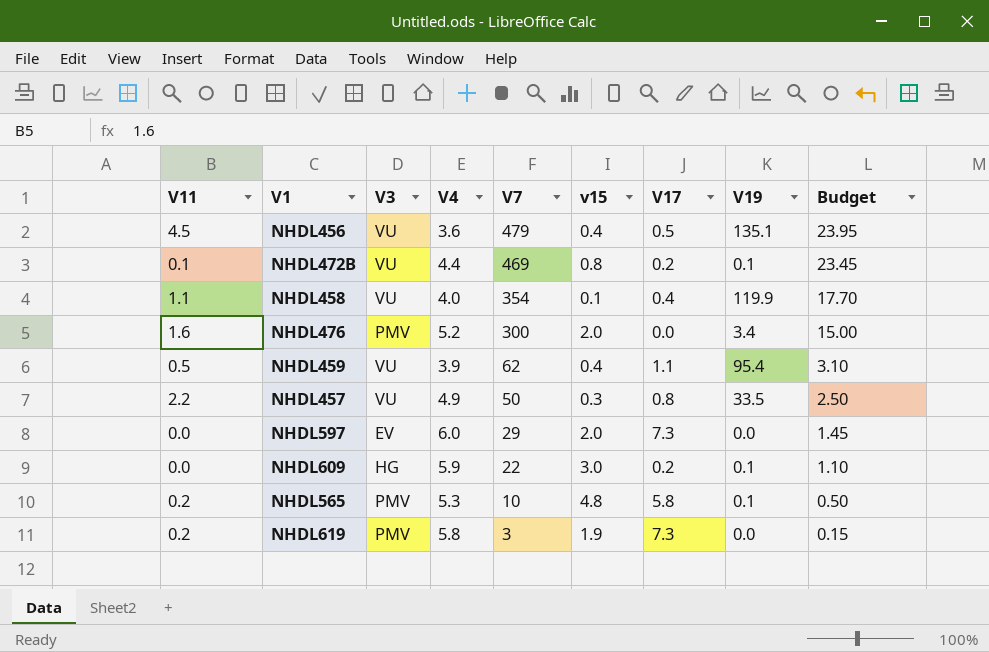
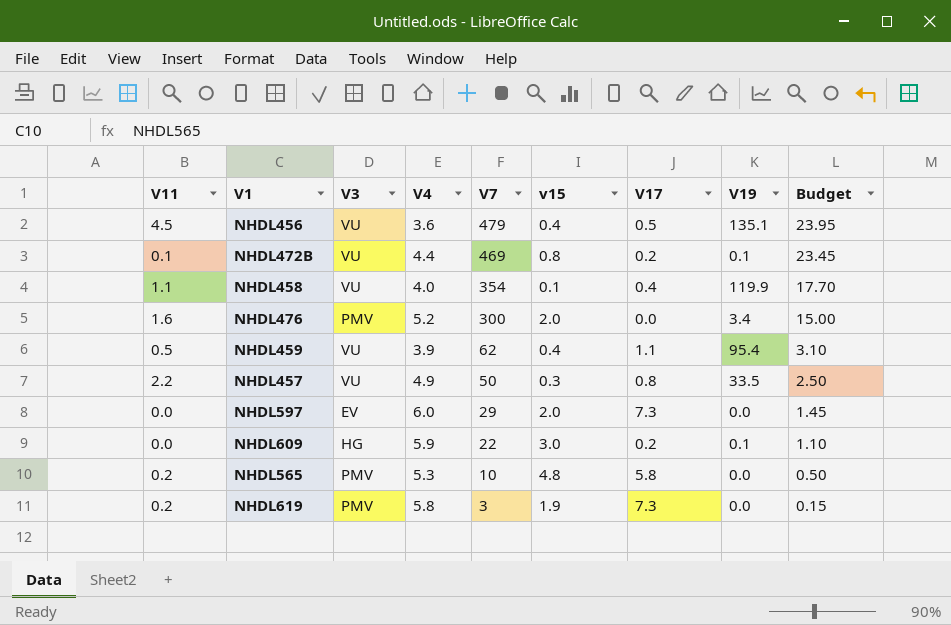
NHDL565 | V19: 0.1 -> 0.0

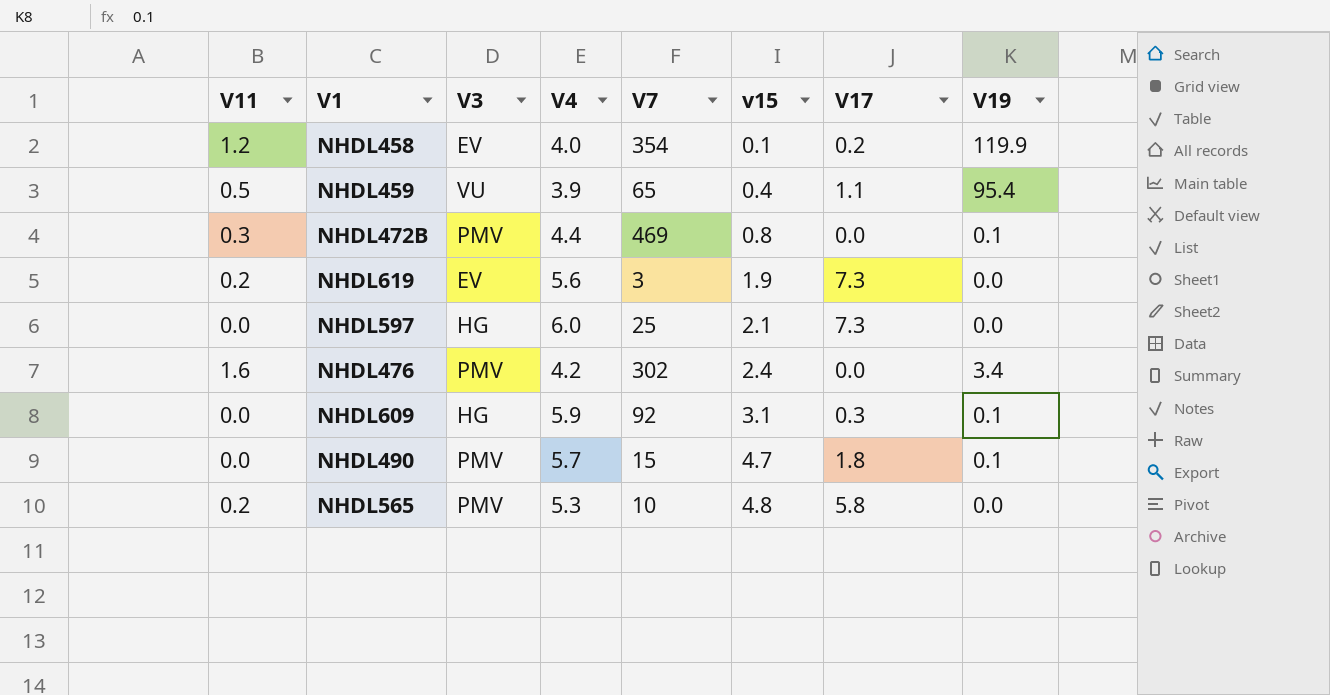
row order: V7 descending -> v15 ascending
column Budget | formula: [V7] * 0.05 -> none
row NHDL456: 4.5 | VU | 3.6 | 479 | 0.4 | 0.5 | 135.1 | 23.95 -> none
row NHDL457: 2.2 | VU | 4.9 | 50 | 0.3 | 0.8 | 33.5 | 2.50 -> none
NHDL458 | V11: 1.1 -> 1.2
NHDL458 | V3: VU -> EV
NHDL458 | V17: 0.4 -> 0.2
NHDL459 | V7: 62 -> 65
NHDL472B | V11: 0.1 -> 0.3
NHDL472B | V3: VU -> PMV
NHDL472B | V17: 0.2 -> 0.0
NHDL619 | V3: PMV -> EV
NHDL619 | V4: 5.8 -> 5.6
NHDL597 | V3: EV -> HG
NHDL597 | V7: 29 -> 25
NHDL597 | v15: 2.0 -> 2.1
NHDL476 | V4: 5.2 -> 4.2
NHDL476 | V7: 300 -> 302
NHDL476 | v15: 2.0 -> 2.4
NHDL609 | V7: 22 -> 92
NHDL609 | v15: 3.0 -> 3.1
NHDL609 | V17: 0.2 -> 0.3
row NHDL490: none -> 0.0 | PMV | 5.7 | 15 | 4.7 | 1.8 | 0.1

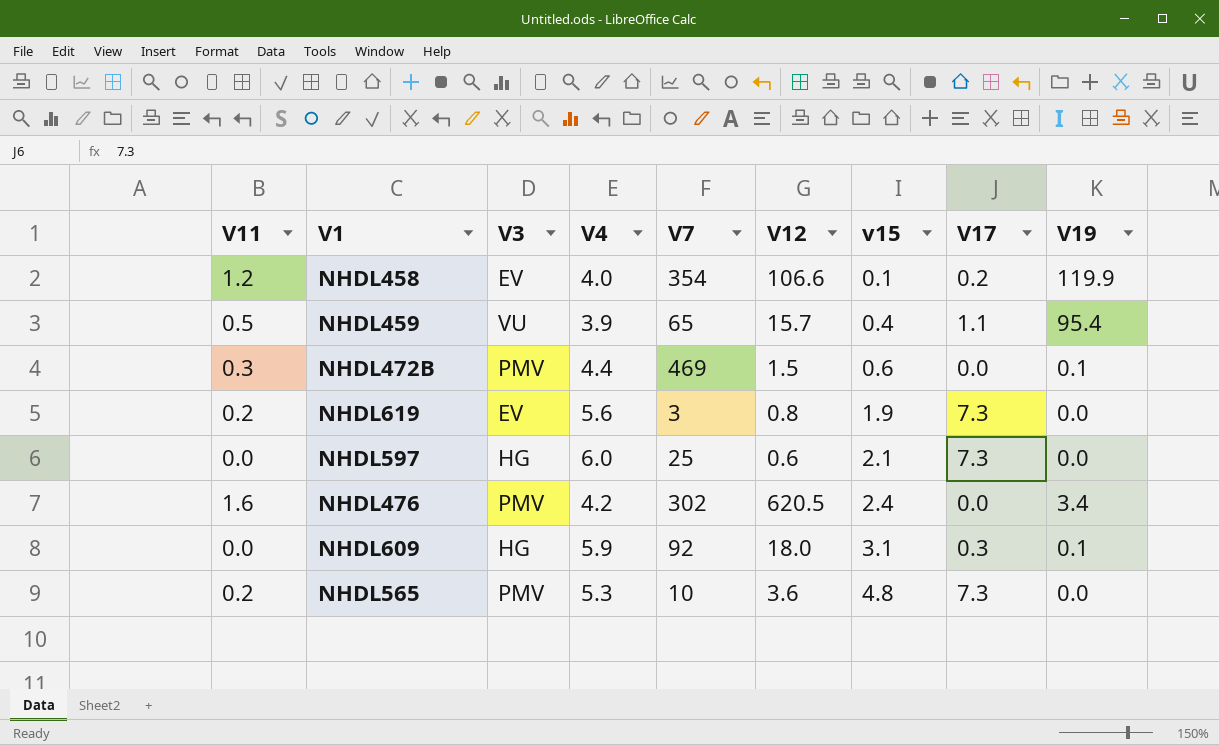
column V12 | position: none -> 6
row NHDL490: 0.0 | PMV | 5.7 | 15 | 4.7 | 1.8 | 0.1 -> none
NHDL472B | v15: 0.8 -> 0.6
NHDL565 | V17: 5.8 -> 7.3

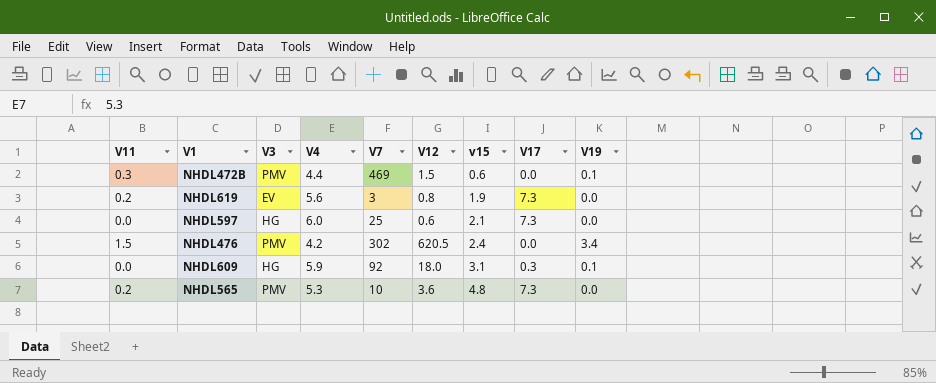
row NHDL458: 1.2 | EV | 4.0 | 354 | 106.6 | 0.1 | 0.2 | 119.9 -> none
row NHDL459: 0.5 | VU | 3.9 | 65 | 15.7 | 0.4 | 1.1 | 95.4 -> none
NHDL476 | V11: 1.6 -> 1.5

